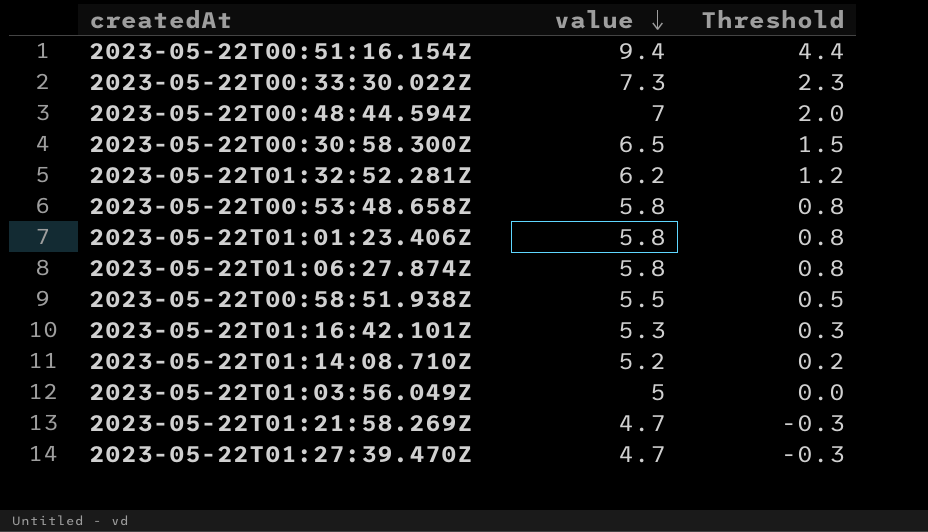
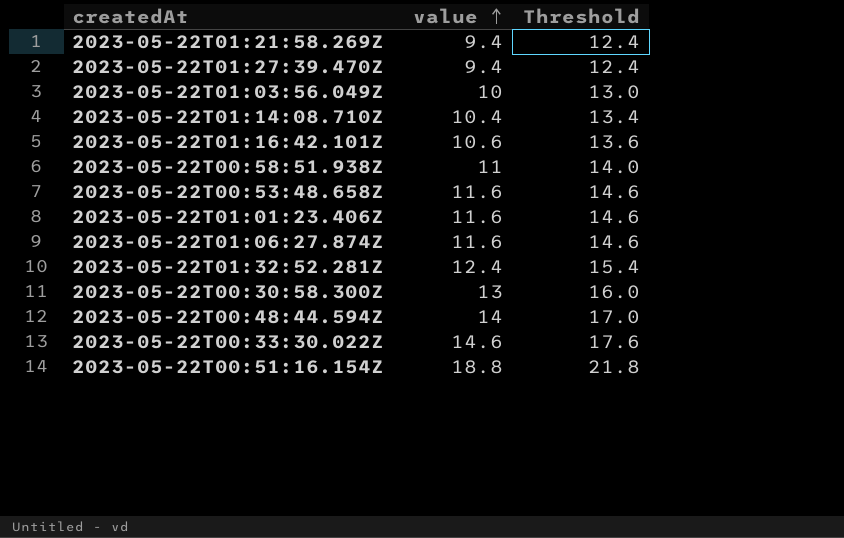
row order: value descending -> value ascending
column Threshold | formula: [value] - 5 -> [value] + 3
2023-05-22T01:21:58.269Z | value: 4.7 -> 9.4
2023-05-22T01:27:39.470Z | value: 4.7 -> 9.4
2023-05-22T01:03:56.049Z | value: 5 -> 10
2023-05-22T01:14:08.710Z | value: 5.2 -> 10.4
2023-05-22T01:16:42.101Z | value: 5.3 -> 10.6
2023-05-22T00:58:51.938Z | value: 5.5 -> 11
2023-05-22T00:53:48.658Z | value: 5.8 -> 11.6
2023-05-22T01:01:23.406Z | value: 5.8 -> 11.6
2023-05-22T01:06:27.874Z | value: 5.8 -> 11.6
2023-05-22T01:32:52.281Z | value: 6.2 -> 12.4
2023-05-22T00:30:58.300Z | value: 6.5 -> 13
2023-05-22T00:48:44.594Z | value: 7 -> 14
2023-05-22T00:33:30.022Z | value: 7.3 -> 14.6
2023-05-22T00:51:16.154Z | value: 9.4 -> 18.8

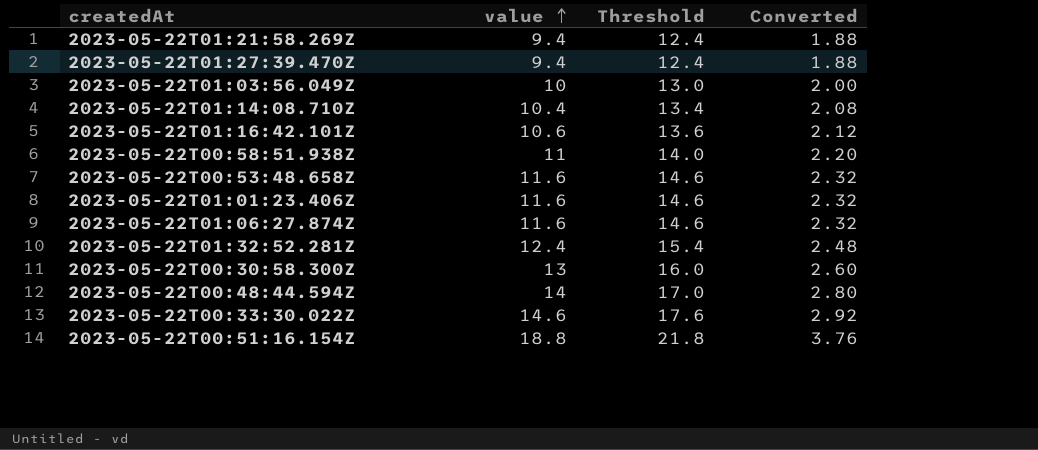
column Converted | formula: none -> [value] * 0.2

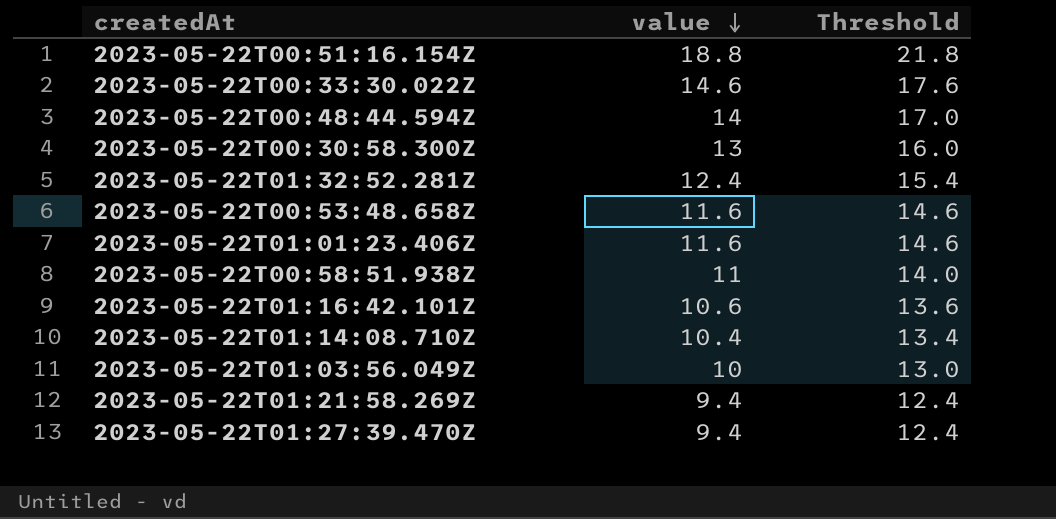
row order: value ascending -> value descending
column Converted | formula: [value] * 0.2 -> none
row 2023-05-22T01:06:27.874Z: 11.6 | 14.6 | 2.32 -> none

